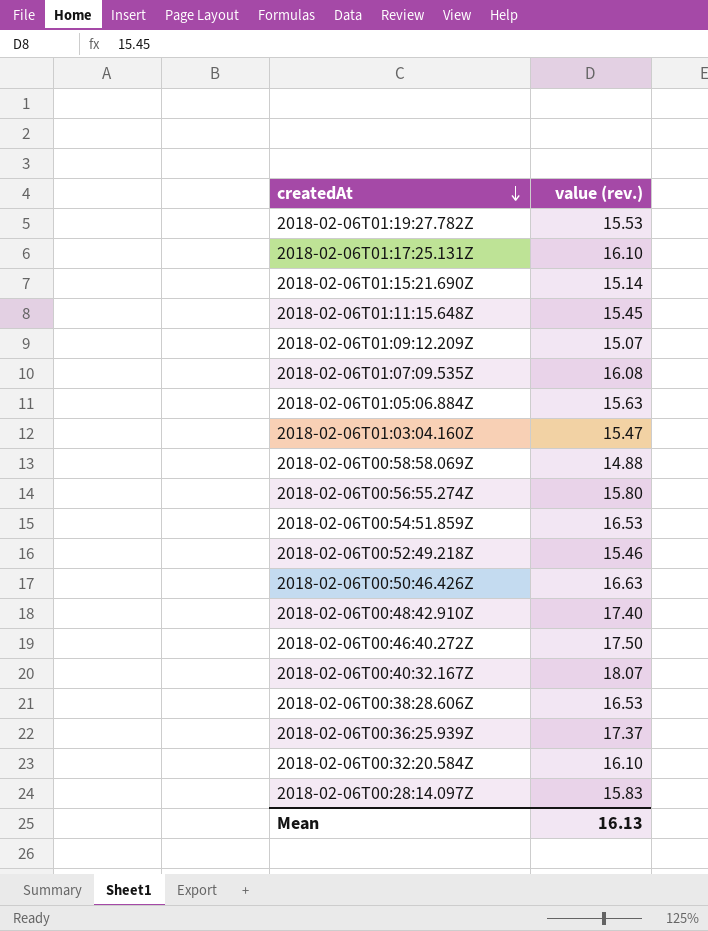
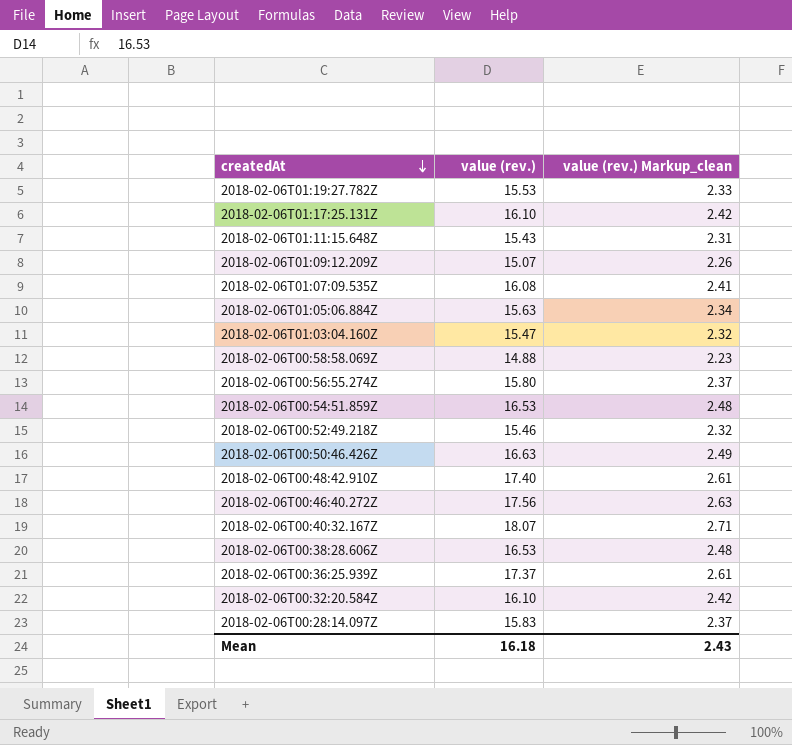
column value (rev.) Markup_clean | formula: none -> [value (rev.)] * 0.15
row 2018-02-06T01:15:21.690Z: 15.14 -> none
2018-02-06T01:11:15.648Z | value (rev.): 15.45 -> 15.43
2018-02-06T00:46:40.272Z | value (rev.): 17.50 -> 17.56
Mean | value (rev.): 16.13 -> 16.18

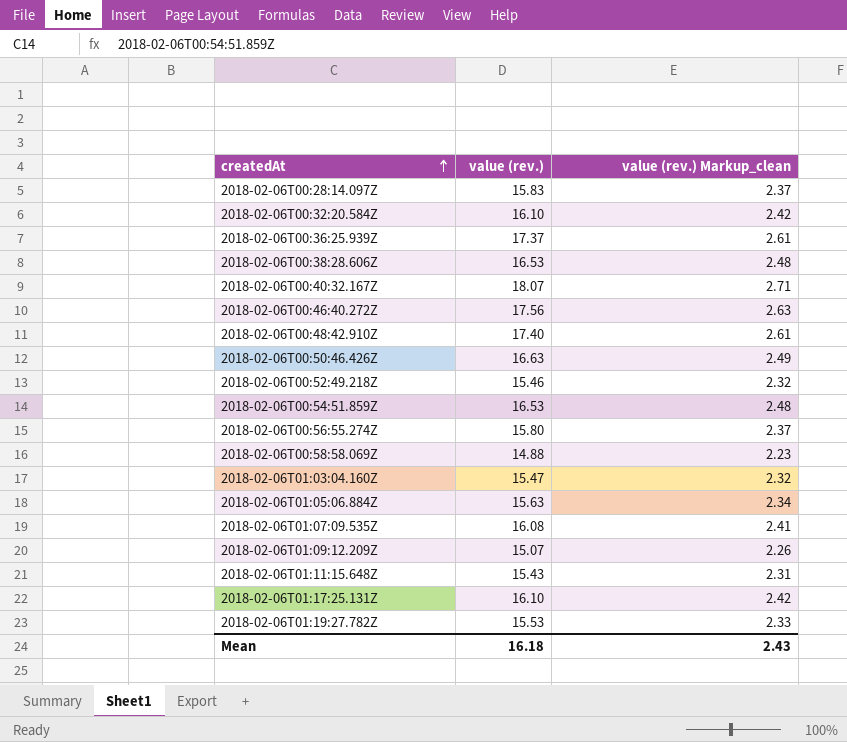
row order: createdAt descending -> createdAt ascending

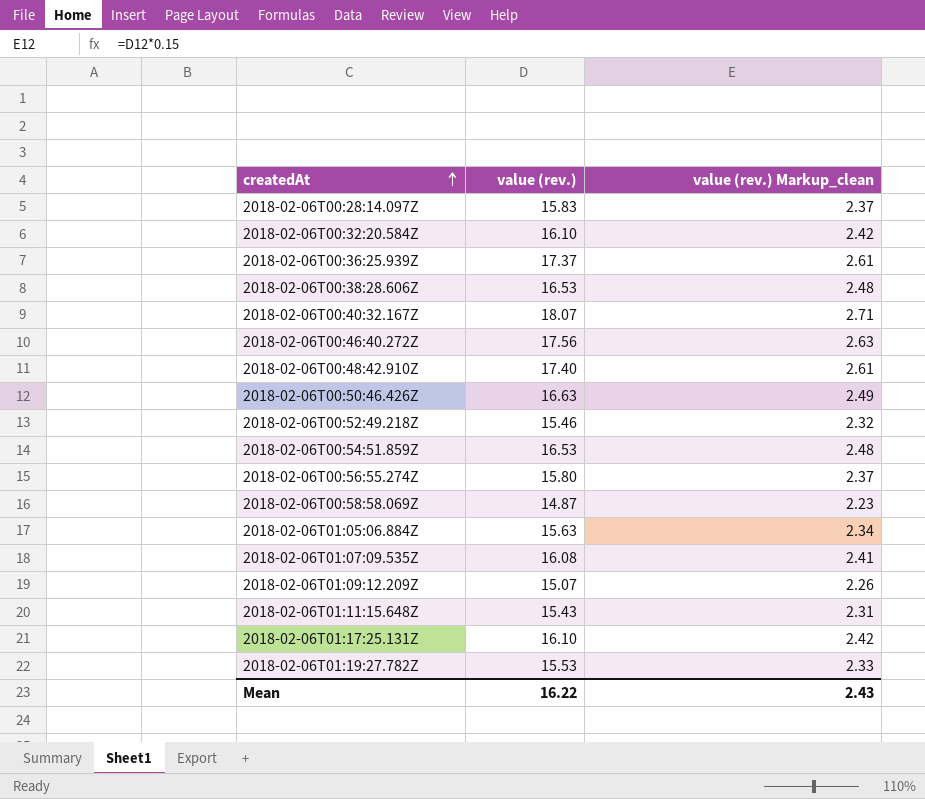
row 2018-02-06T01:03:04.160Z: 15.47 | 2.32 -> none
2018-02-06T00:58:58.069Z | value (rev.): 14.88 -> 14.87
Mean | value (rev.): 16.18 -> 16.22

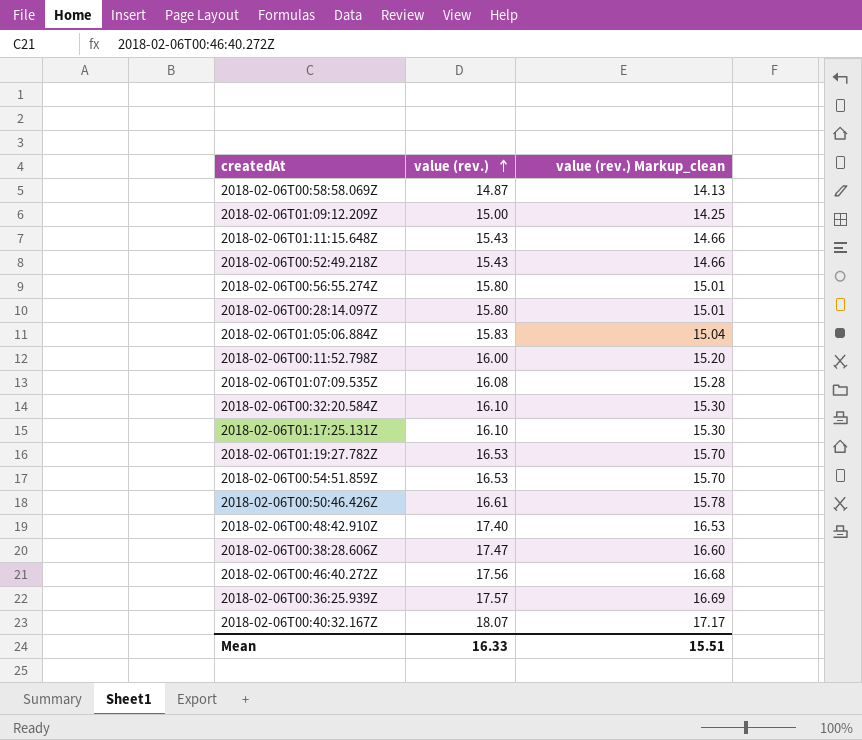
row order: createdAt ascending -> value (rev.) ascending
column value (rev.) Markup_clean | formula: [value (rev.)] * 0.15 -> [value (rev.)] * 0.95
2018-02-06T01:09:12.209Z | value (rev.): 15.07 -> 15.00
2018-02-06T00:52:49.218Z | value (rev.): 15.46 -> 15.43
2018-02-06T00:28:14.097Z | value (rev.): 15.83 -> 15.80
2018-02-06T01:05:06.884Z | value (rev.): 15.63 -> 15.83
row 2018-02-06T00:11:52.798Z: none -> 16.00 | 15.20
2018-02-06T01:19:27.782Z | value (rev.): 15.53 -> 16.53
2018-02-06T00:50:46.426Z | value (rev.): 16.63 -> 16.61
2018-02-06T00:38:28.606Z | value (rev.): 16.53 -> 17.47
2018-02-06T00:36:25.939Z | value (rev.): 17.37 -> 17.57
Mean | value (rev.): 16.22 -> 16.33
Mean | value (rev.) Markup_clean: 2.43 -> 15.51

